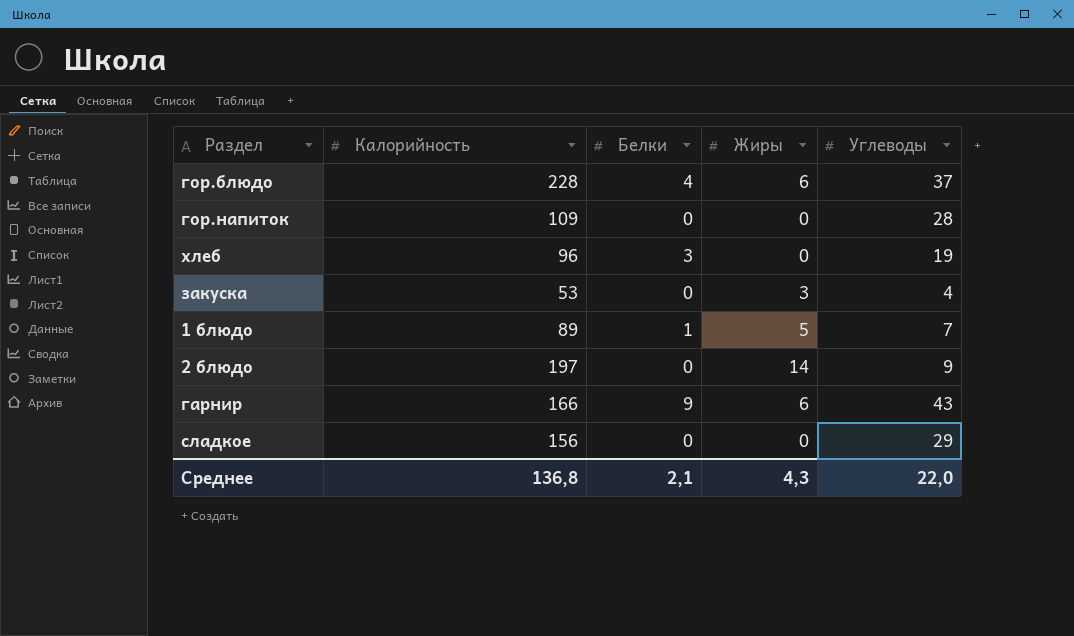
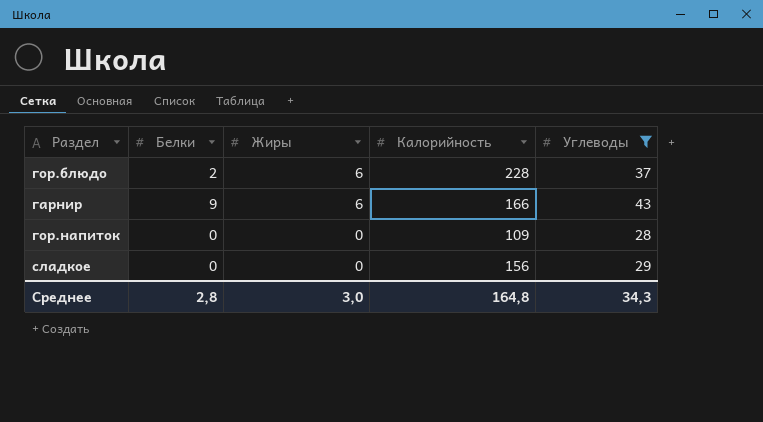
filter: none -> Углеводы >= 28
row order: none -> Жиры descending
column Калорийность | position: 2 -> 4
гор.блюдо | Белки: 4 -> 2
Среднее | Белки: 2,1 -> 2,8
Среднее | Жиры: 4,3 -> 3,0
Среднее | Калорийность: 136,8 -> 164,8
Среднее | Углеводы: 22,0 -> 34,3

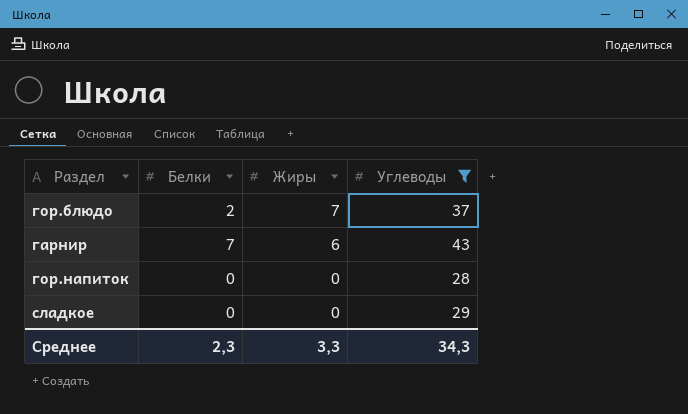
column Калорийность | position: 4 -> none
гор.блюдо | Жиры: 6 -> 7
гарнир | Белки: 9 -> 7
Среднее | Белки: 2,8 -> 2,3
Среднее | Жиры: 3,0 -> 3,3

